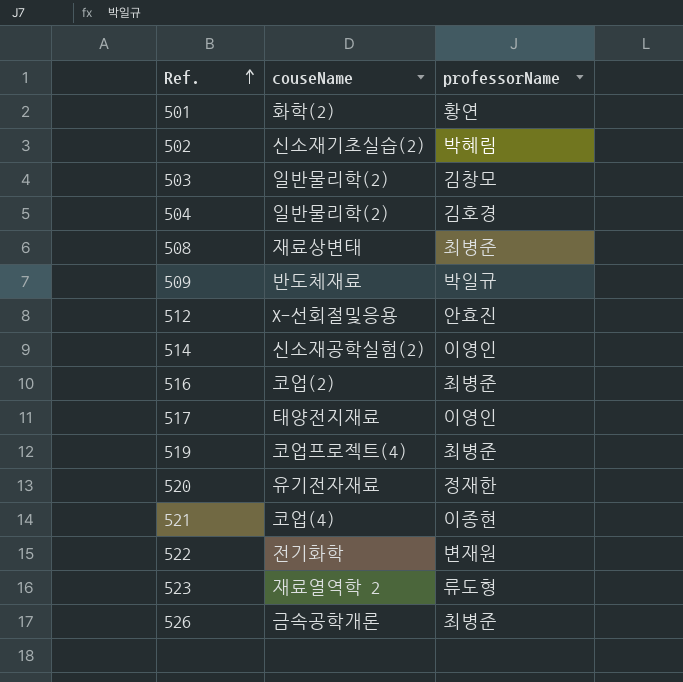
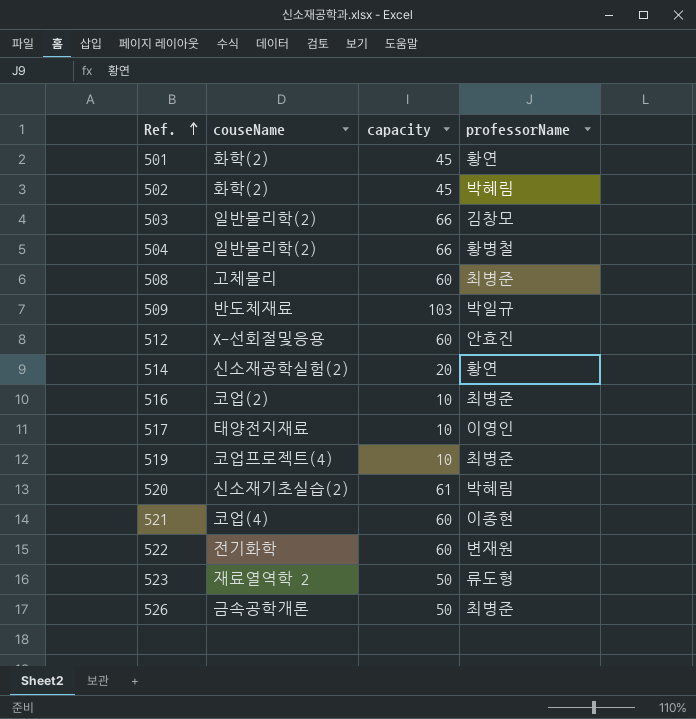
column capacity | position: none -> 3
502 | couseName: 신소재기초실습(2) -> 화학(2)
504 | professorName: 김호경 -> 황병철
508 | couseName: 재료상변태 -> 고체물리
514 | professorName: 이영인 -> 황연
520 | couseName: 유기전자재료 -> 신소재기초실습(2)
520 | professorName: 정재한 -> 박혜림

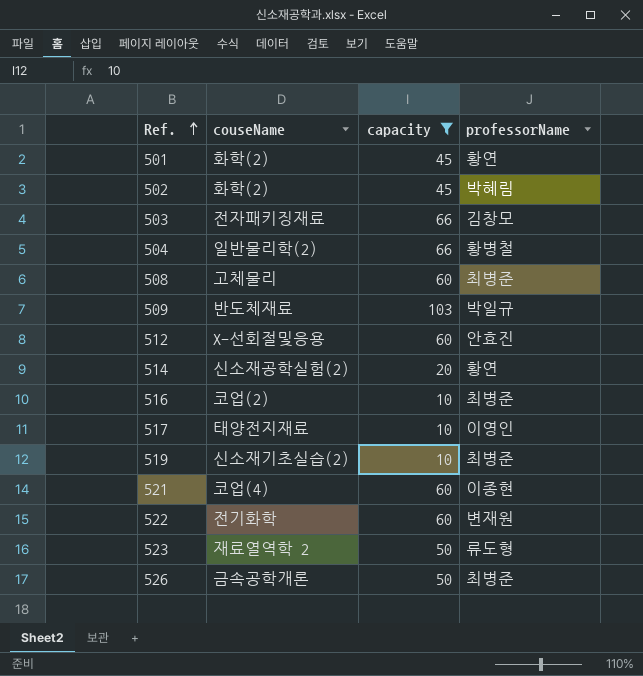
filter: none -> capacity != 61
503 | couseName: 일반물리학(2) -> 전자패키징재료
519 | couseName: 코업프로젝트(4) -> 신소재기초실습(2)

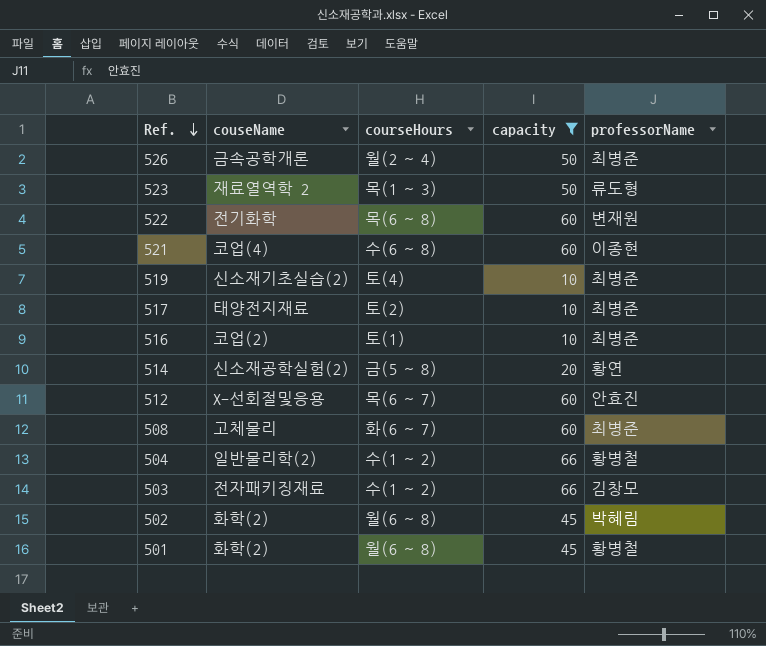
row order: Ref. ascending -> Ref. descending
column courseHours | position: none -> 3
row 509: 반도체재료 | 103 | 박일규 -> none
517 | professorName: 이영인 -> 최병준
501 | professorName: 황연 -> 황병철

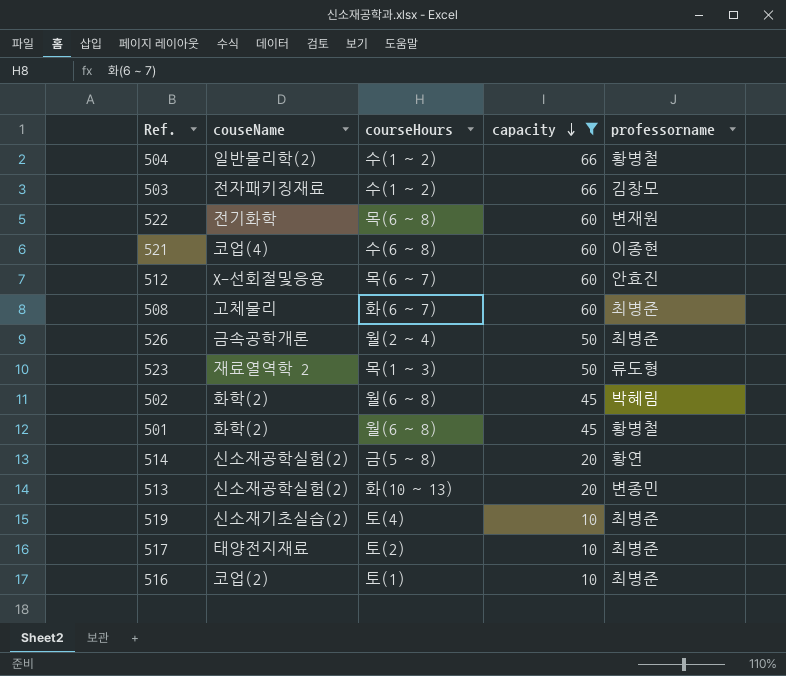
row order: Ref. descending -> capacity descending
column name: professorName -> professorname
row 513: none -> 신소재공학실험(2) | 화(10 ~ 13) | 20 | 변종민

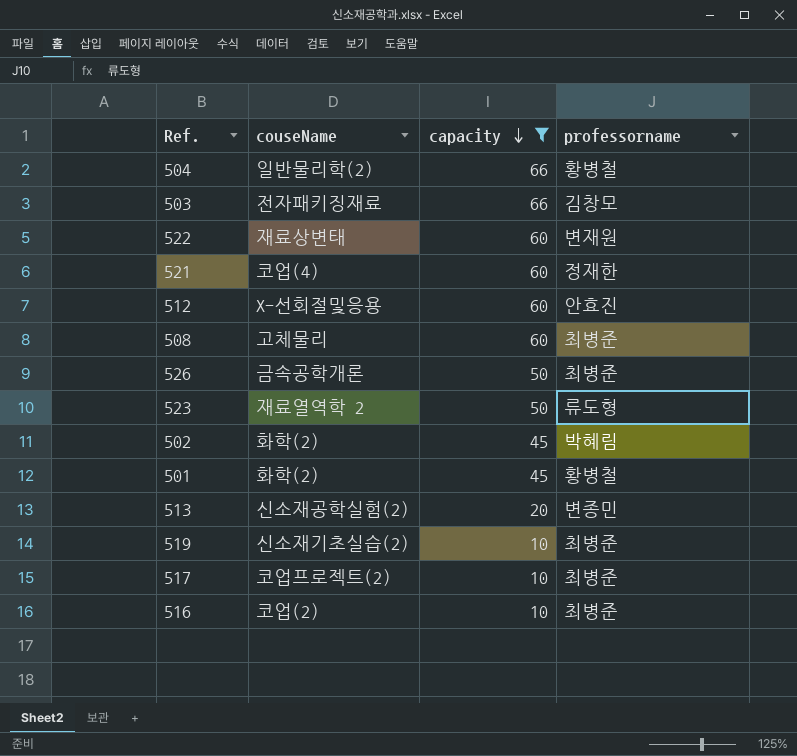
column courseHours | position: 3 -> none
row 514: 신소재공학실험(2) | 금(5 ~ 8) | 20 | 황연 -> none
522 | couseName: 전기화학 -> 재료상변태
521 | professorname: 이종현 -> 정재한
517 | couseName: 태양전지재료 -> 코업프로젝트(2)

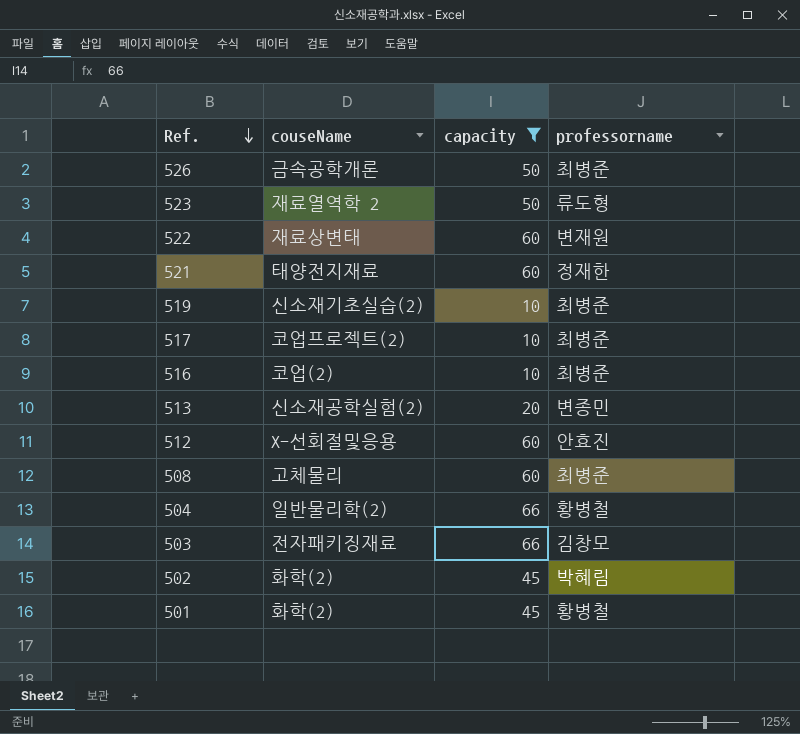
row order: capacity descending -> Ref. descending
521 | couseName: 코업(4) -> 태양전지재료

